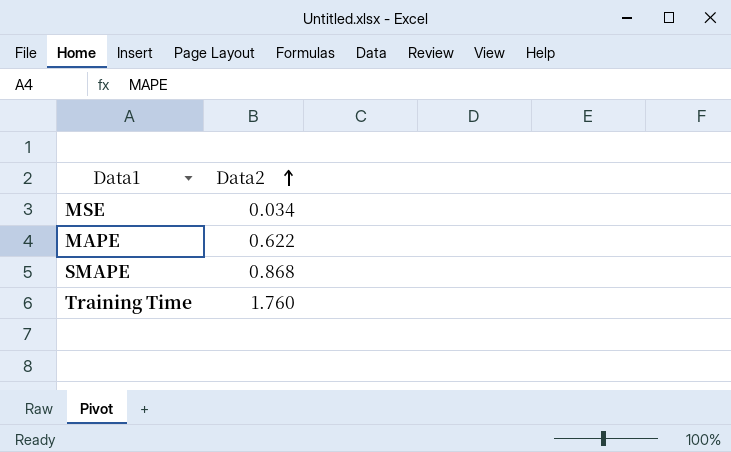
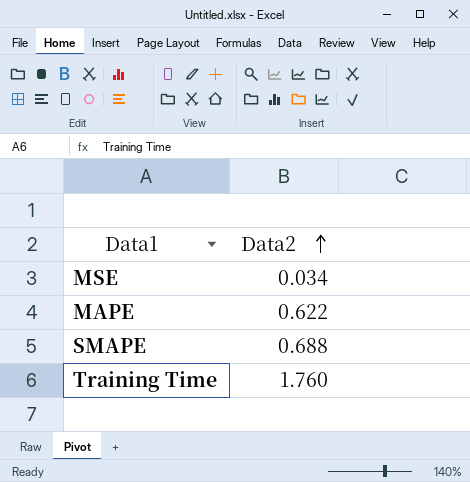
SMAPE | Data2: 0.868 -> 0.688

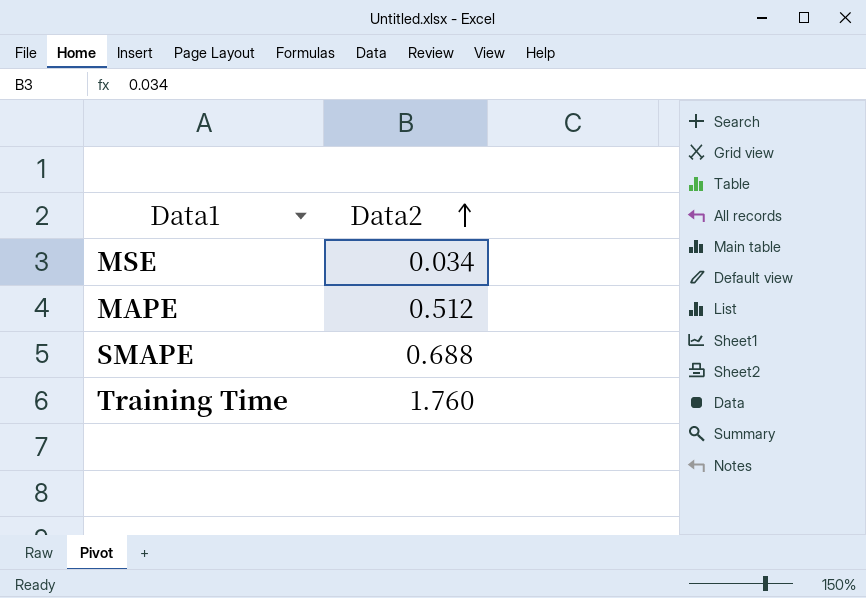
MAPE | Data2: 0.622 -> 0.512

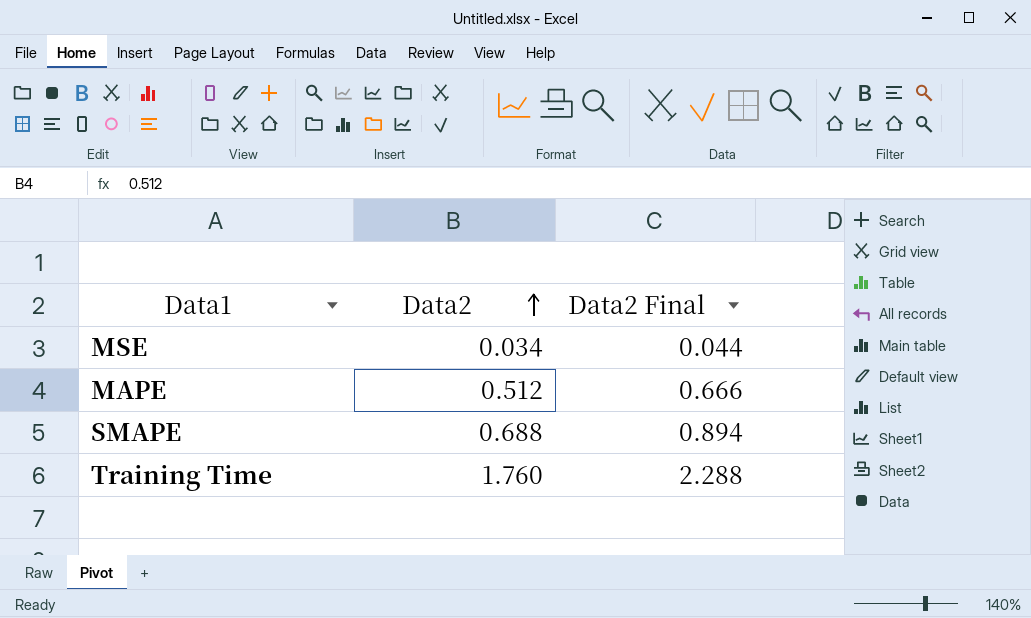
column Data2 Final | formula: none -> [Data2] * 1.3

